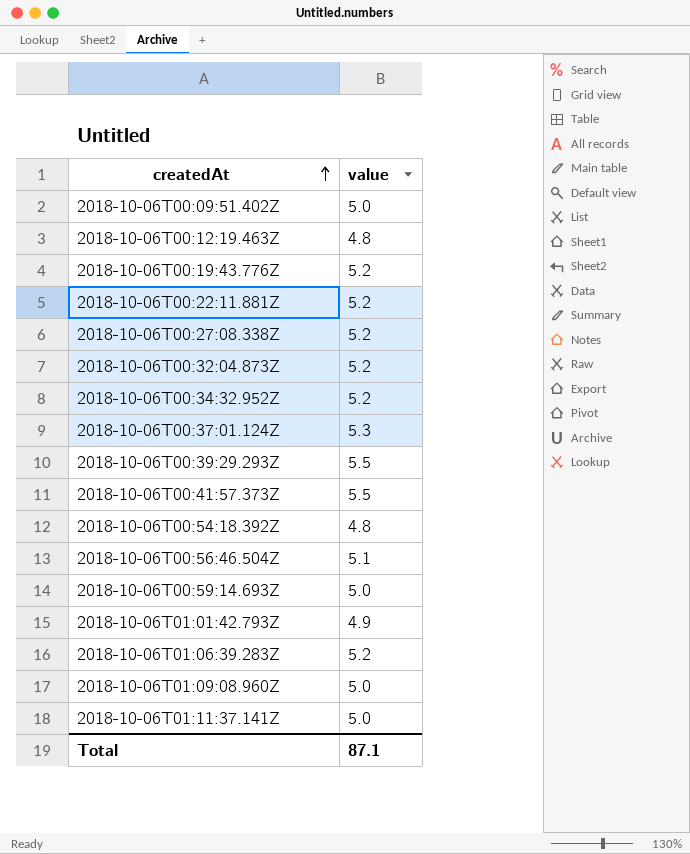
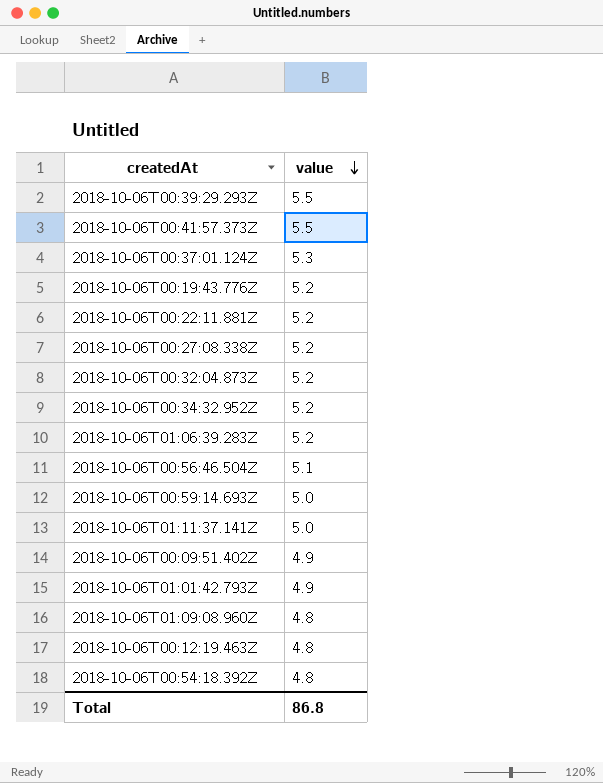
row order: createdAt ascending -> value descending
2018-10-06T00:09:51.402Z | value: 5.0 -> 4.9
2018-10-06T01:09:08.960Z | value: 5.0 -> 4.8
Total | value: 87.1 -> 86.8

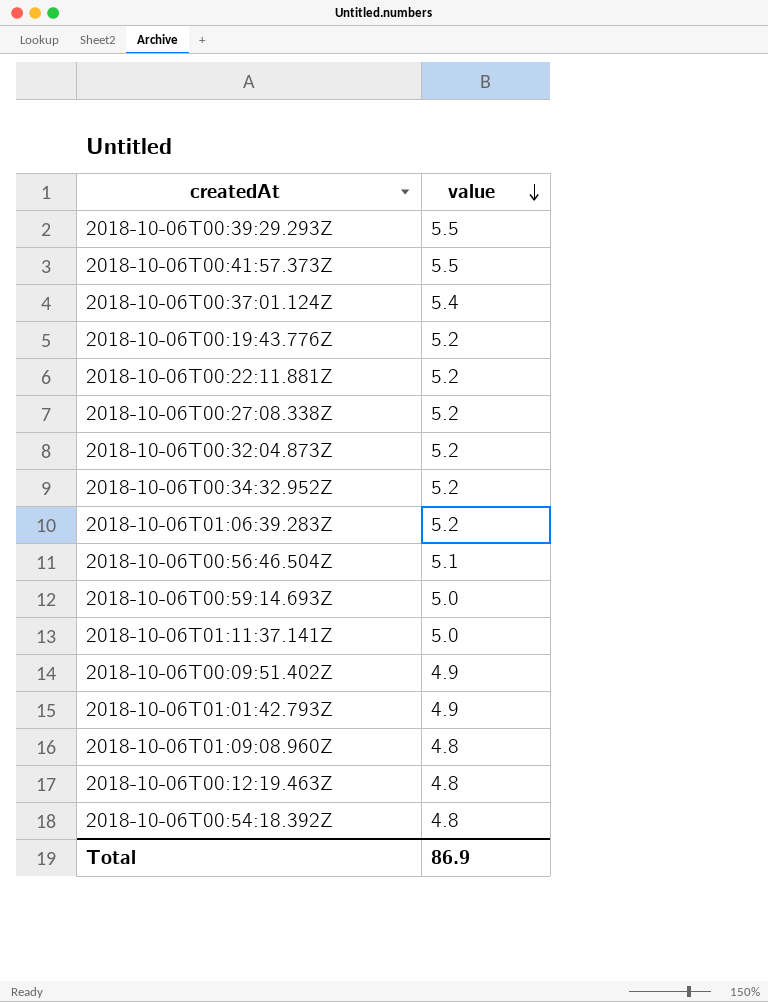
2018-10-06T00:37:01.124Z | value: 5.3 -> 5.4
Total | value: 86.8 -> 86.9

